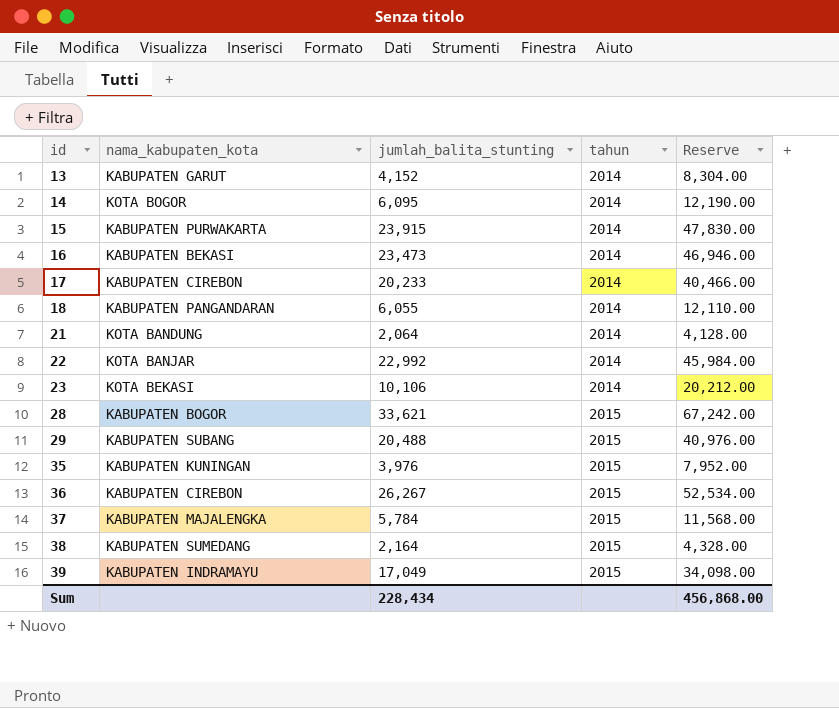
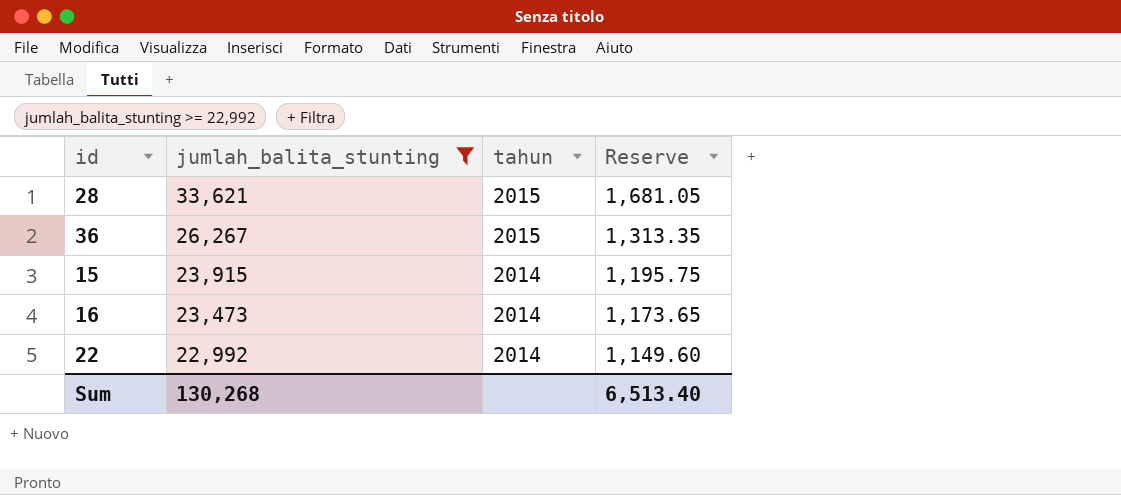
filter: none -> jumlah_balita_stunting >= 22,992
row order: id ascending -> jumlah_balita_stunting descending
column nama_kabupaten_kota | position: 2 -> none
column Reserve | formula: [jumlah_balita_stunting] * 2 -> [jumlah_balita_stunting] * 0.05
Sum | jumlah_balita_stunting: 228,434 -> 130,268
Sum | Reserve: 456,868.00 -> 6,513.40

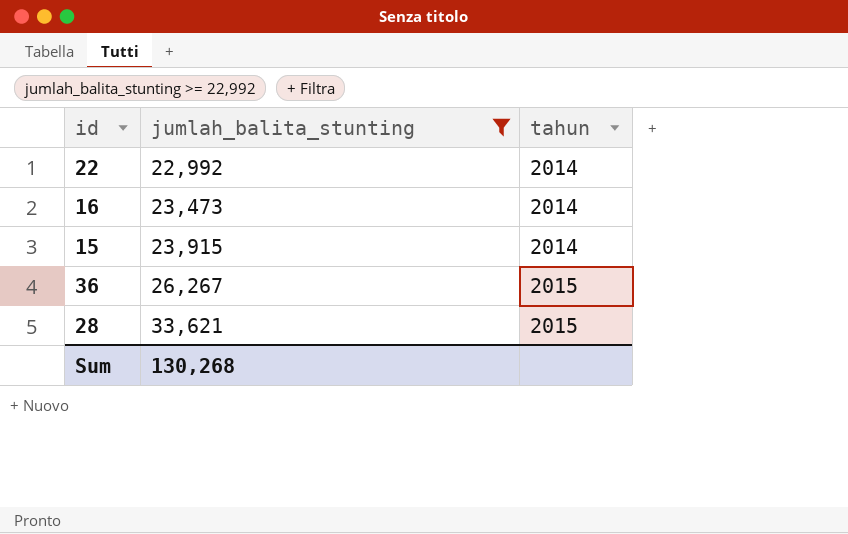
row order: jumlah_balita_stunting descending -> jumlah_balita_stunting ascending
column Reserve | formula: [jumlah_balita_stunting] * 0.05 -> none

